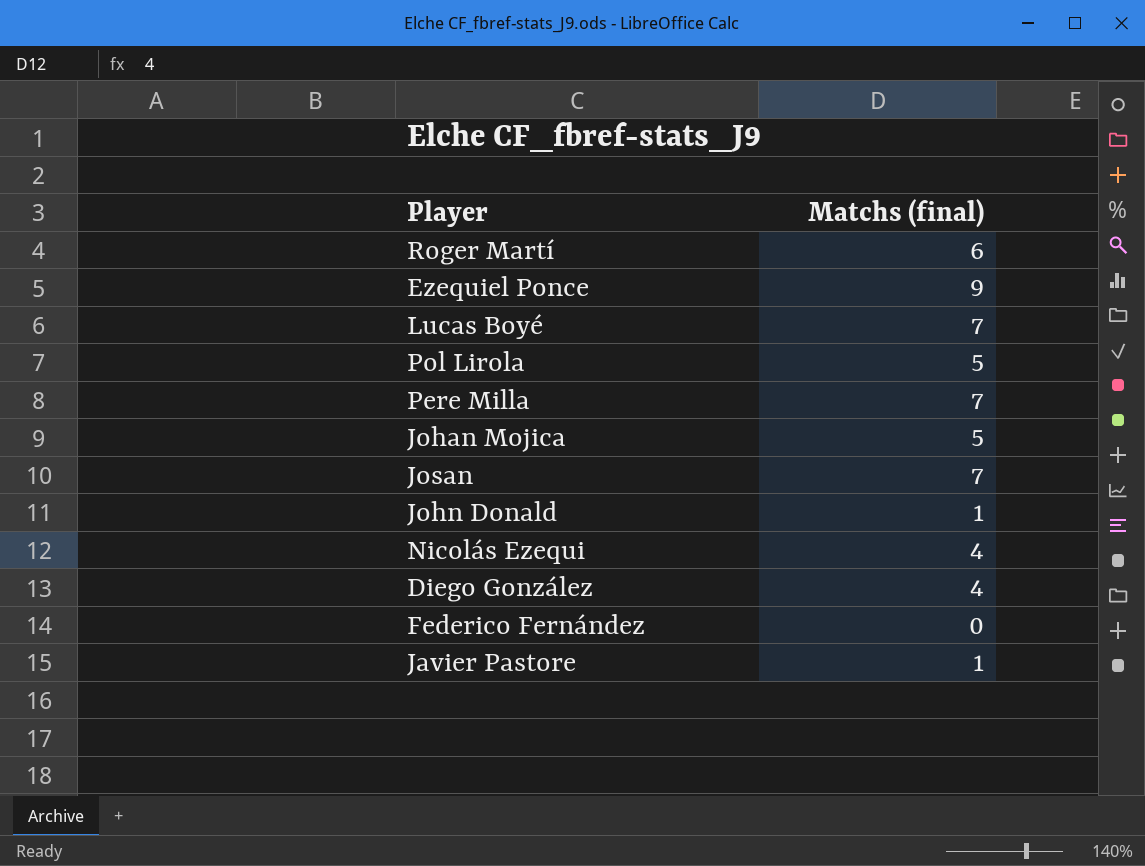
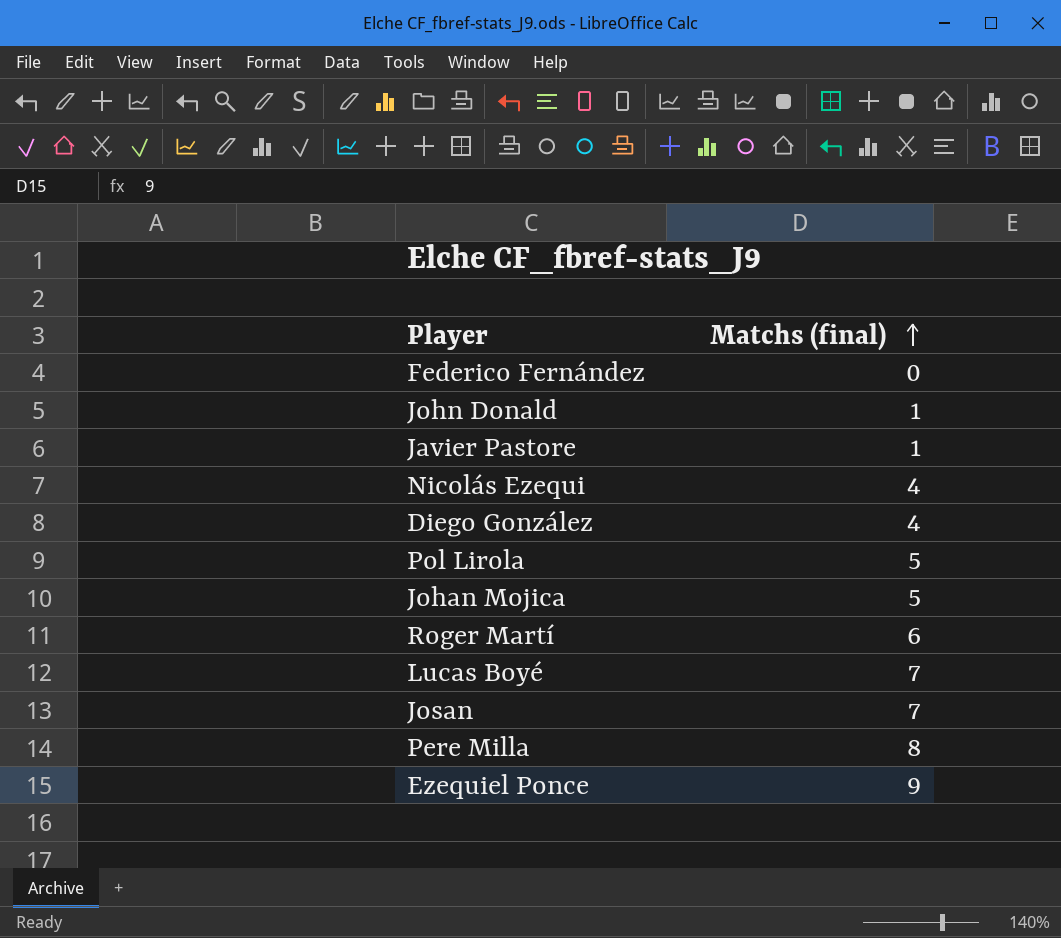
row order: none -> Matchs (final) ascending
Pere Milla | Matchs (final): 7 -> 8

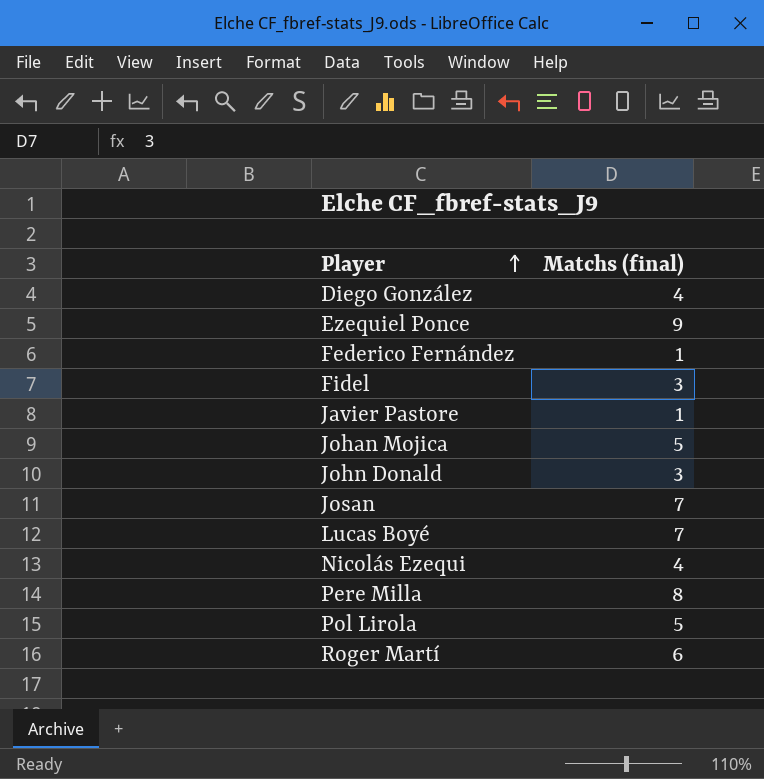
row order: Matchs (final) ascending -> Player ascending
Federico Fernández | Matchs (final): 0 -> 1
row Fidel: none -> 3
John Donald | Matchs (final): 1 -> 3

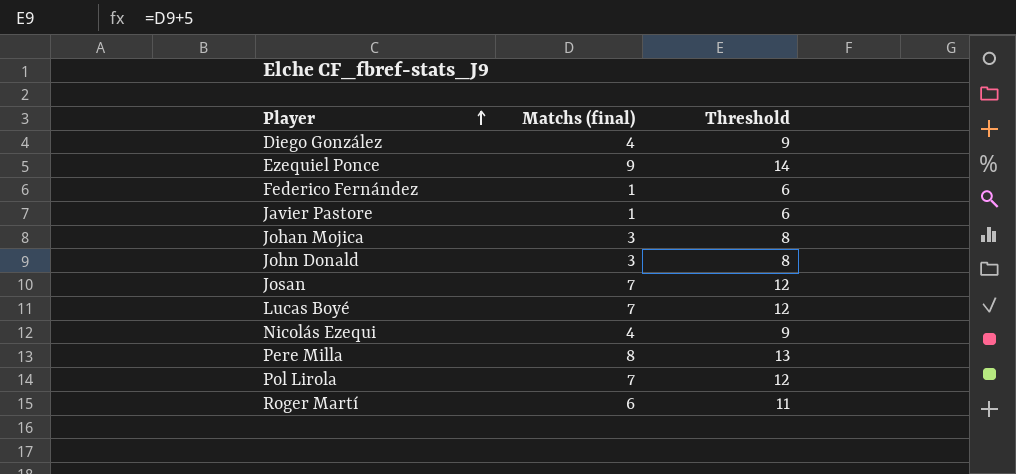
column Threshold | formula: none -> [Matchs (final)] + 5
row Fidel: 3 -> none
Johan Mojica | Matchs (final): 5 -> 3
Pol Lirola | Matchs (final): 5 -> 7

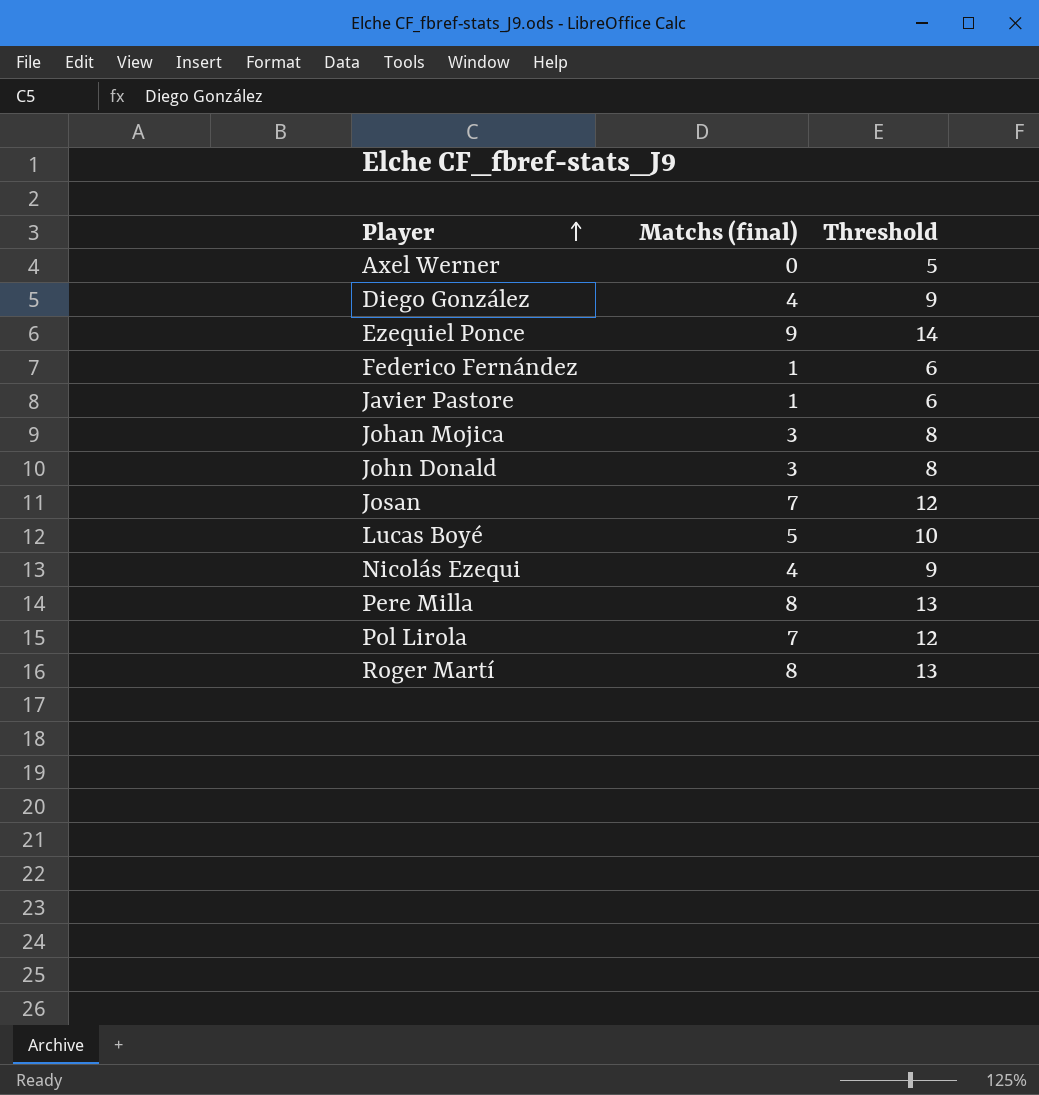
row Axel Werner: none -> 0 | 5
Lucas Boyé | Matchs (final): 7 -> 5
Lucas Boyé | Threshold: 12 -> 10
Roger Martí | Matchs (final): 6 -> 8
Roger Martí | Threshold: 11 -> 13

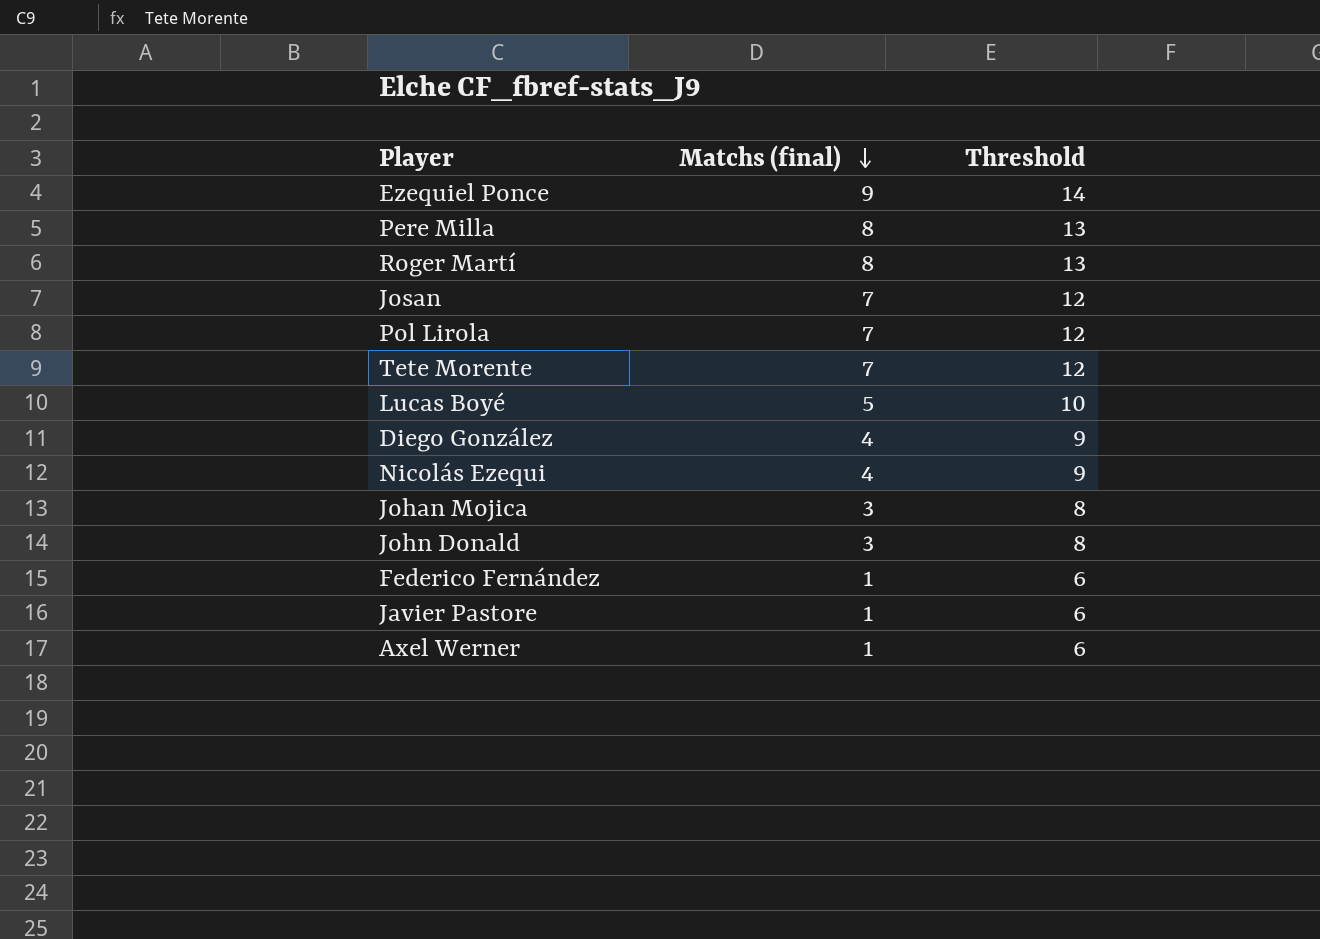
row order: Player ascending -> Matchs (final) descending
row Tete Morente: none -> 7 | 12
Axel Werner | Matchs (final): 0 -> 1
Axel Werner | Threshold: 5 -> 6

